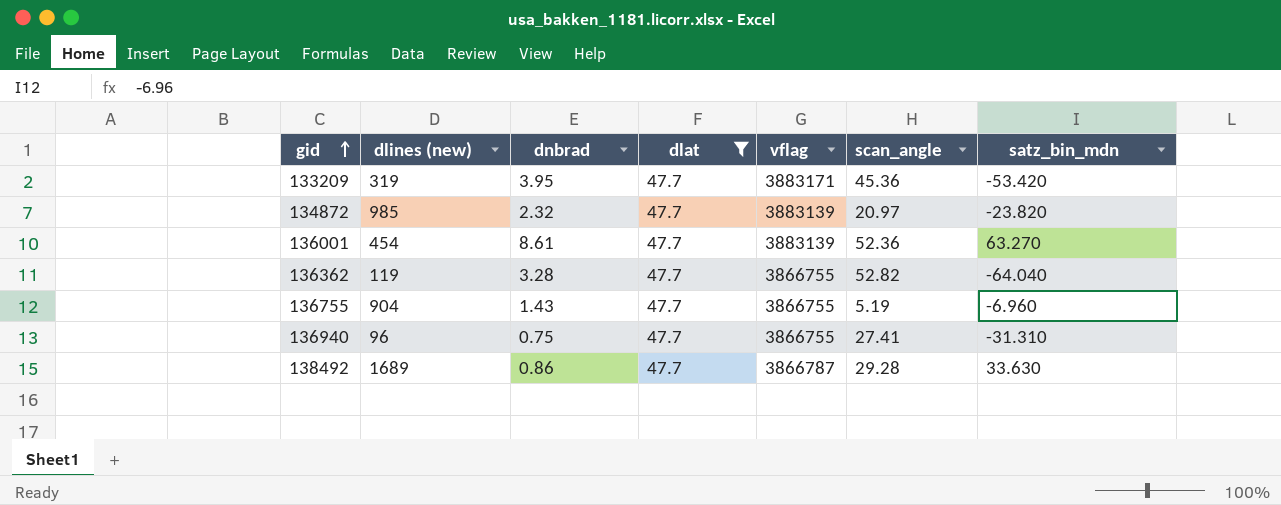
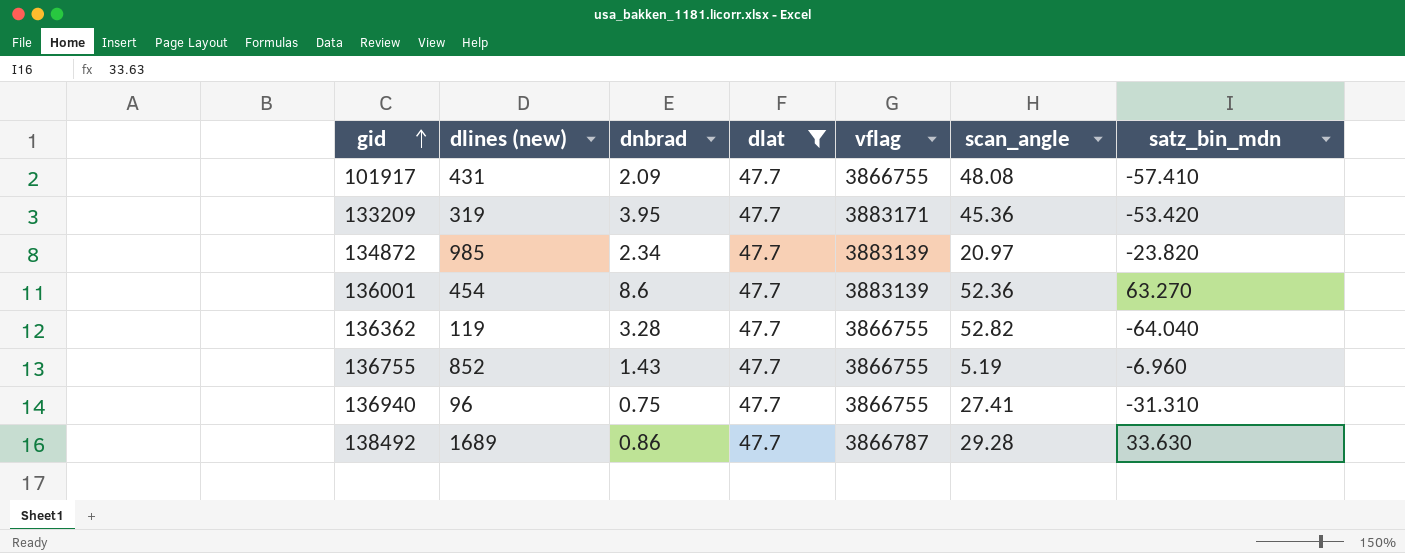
row 101917: none -> 431 | 2.09 | 47.7 | 3866755 | 48.08 | -57.410
134872 | dnbrad: 2.32 -> 2.34
136001 | dnbrad: 8.61 -> 8.6
136755 | dlines (new): 904 -> 852

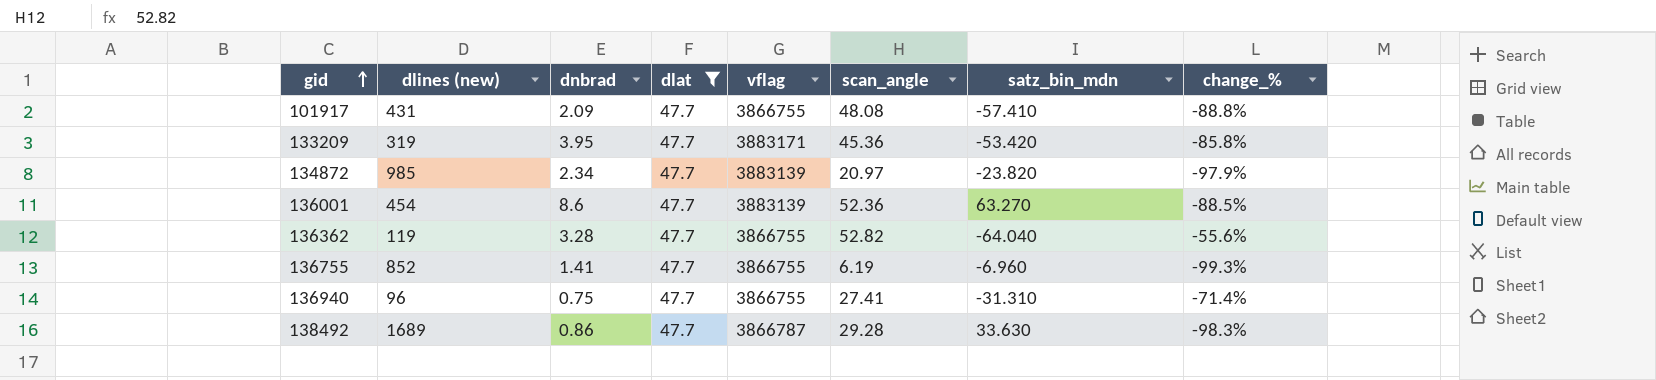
column change_% | formula: none -> ([scan_angle] - [dlines (new)]) / [dlines (new)]
136755 | dnbrad: 1.43 -> 1.41
136755 | scan_angle: 5.19 -> 6.19

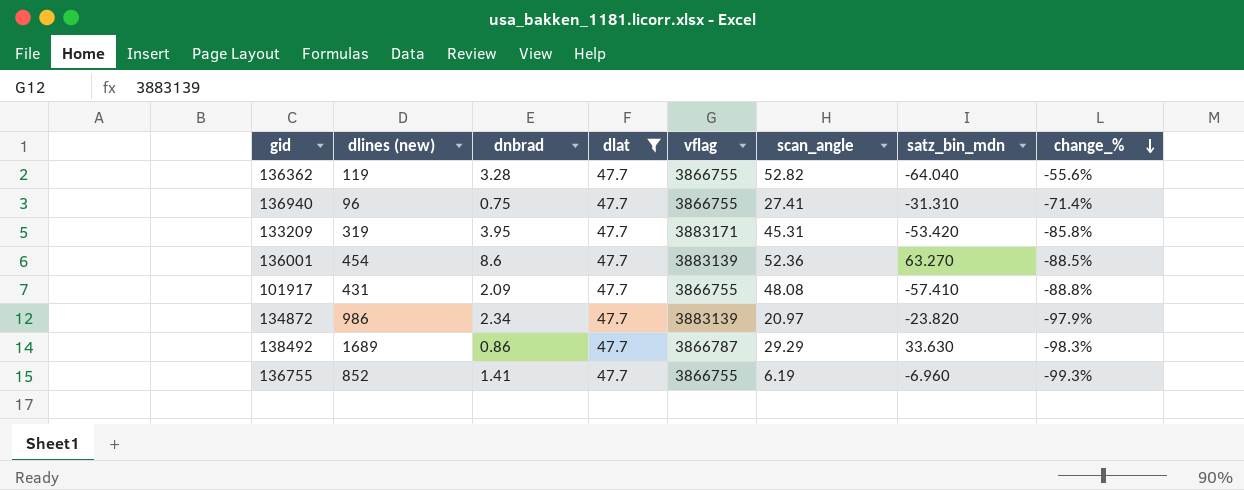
row order: gid ascending -> change_% descending
133209 | scan_angle: 45.36 -> 45.31
134872 | dlines (new): 985 -> 986
138492 | scan_angle: 29.28 -> 29.29

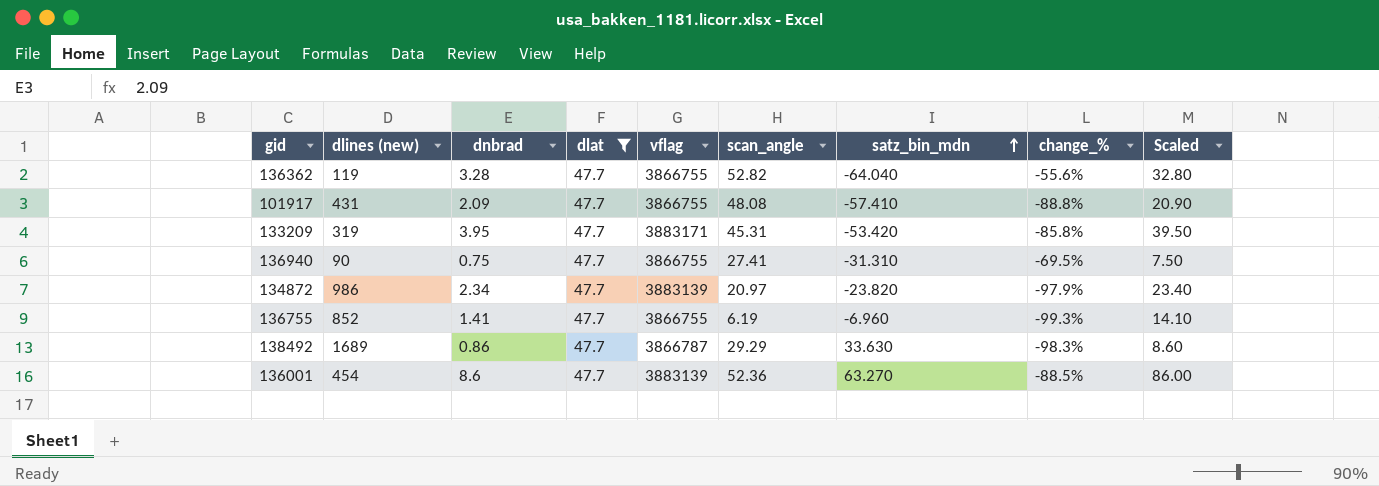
row order: change_% descending -> satz_bin_mdn ascending
column Scaled | formula: none -> [dnbrad] * 10
136940 | dlines (new): 96 -> 90
136940 | change_%: -71.4% -> -69.5%

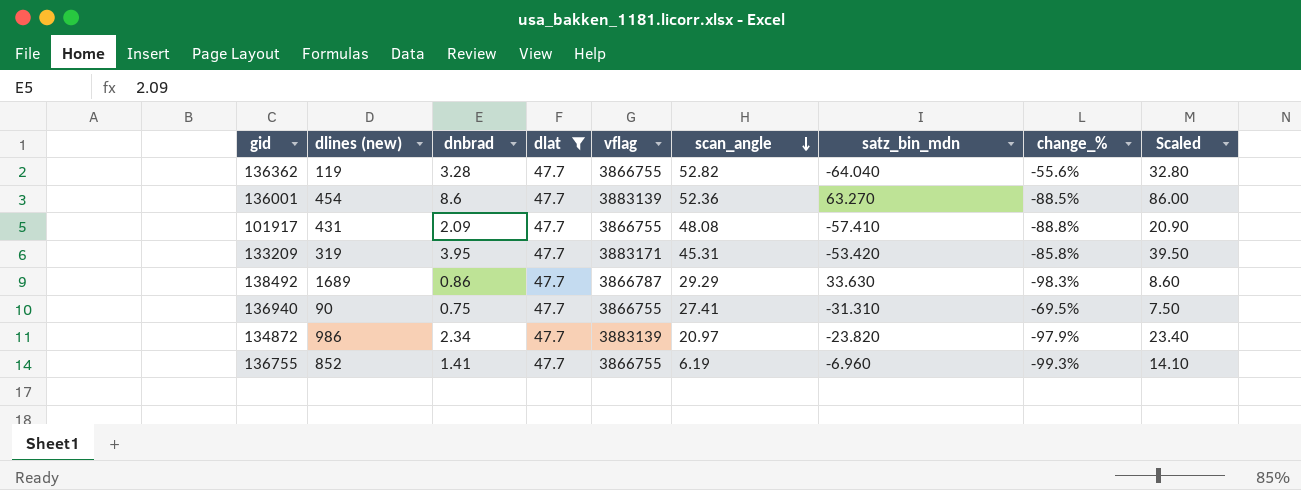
row order: satz_bin_mdn ascending -> scan_angle descending

